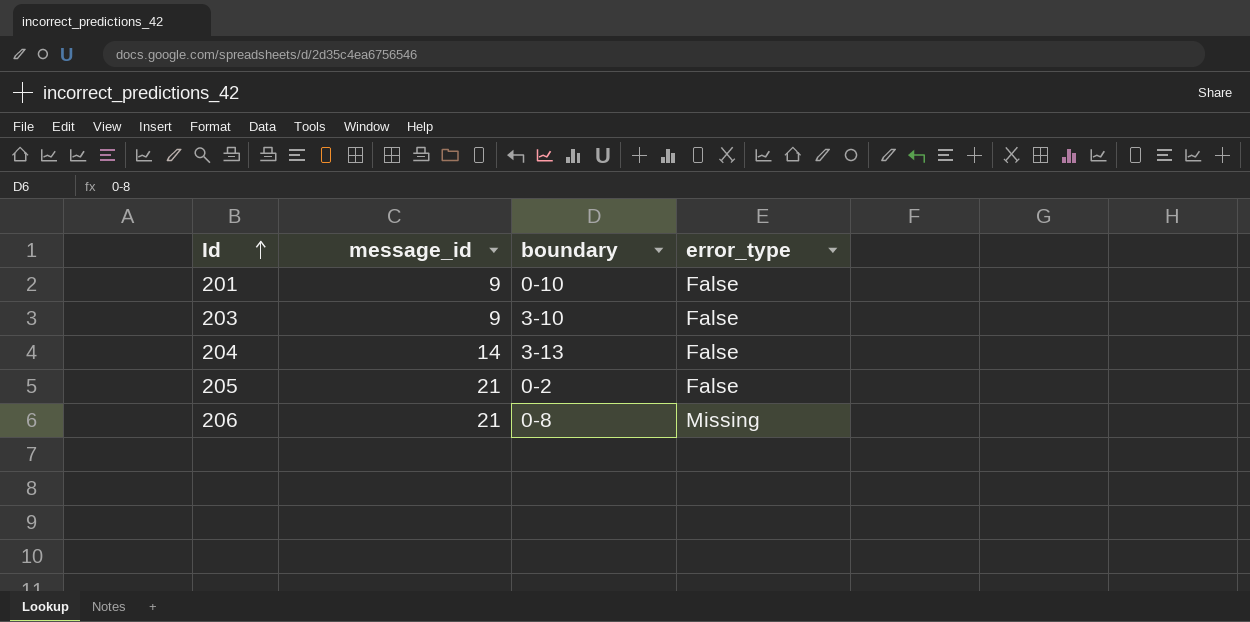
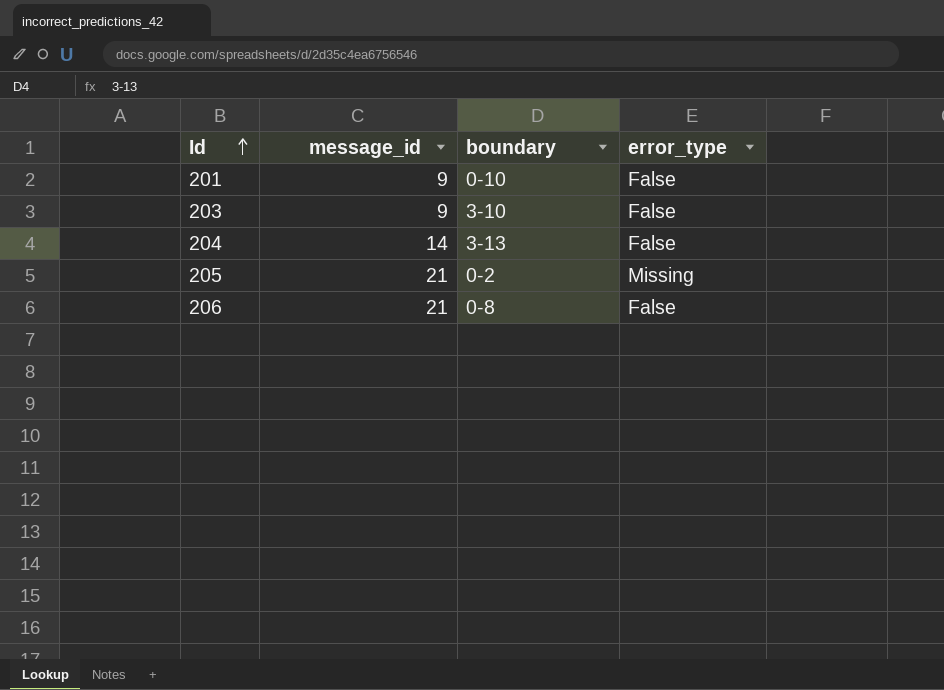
205 | error_type: False -> Missing
206 | error_type: Missing -> False

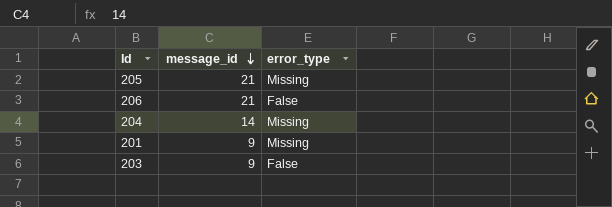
row order: Id ascending -> message_id descending
column boundary | position: 3 -> none
204 | error_type: False -> Missing
201 | error_type: False -> Missing

